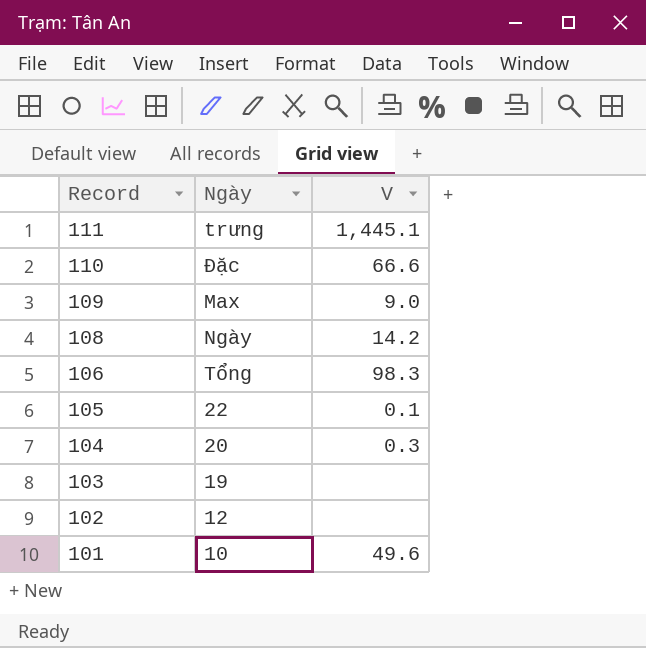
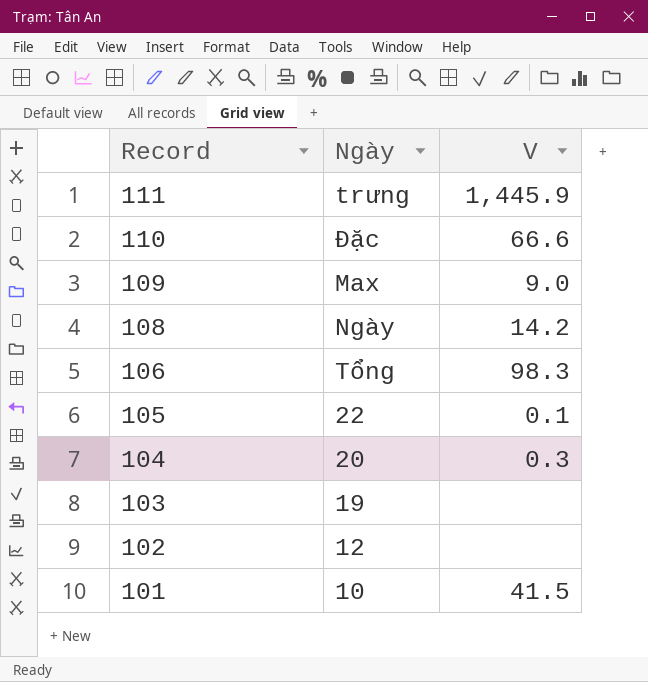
111 | V: 1,445.1 -> 1,445.9
101 | V: 49.6 -> 41.5

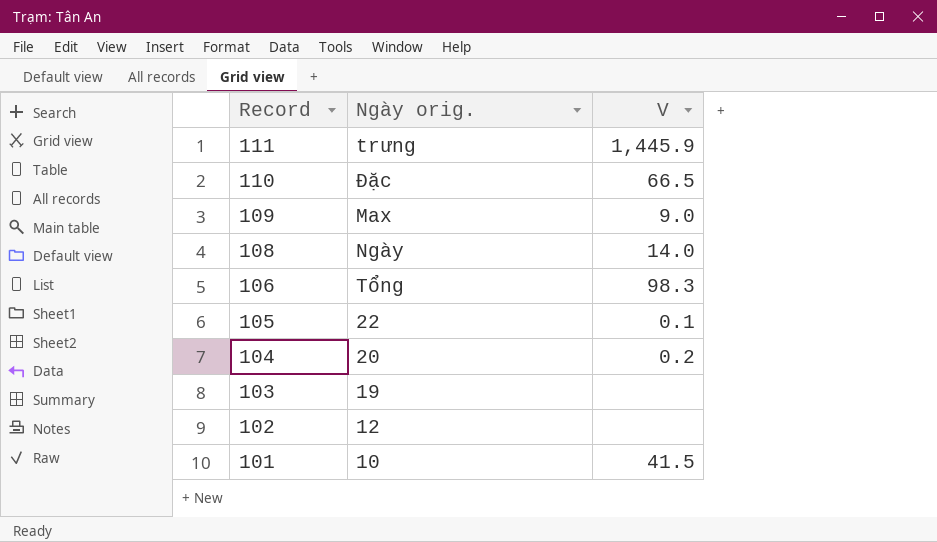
column name: Ngày -> Ngày orig.
110 | V: 66.6 -> 66.5
108 | V: 14.2 -> 14.0
104 | V: 0.3 -> 0.2

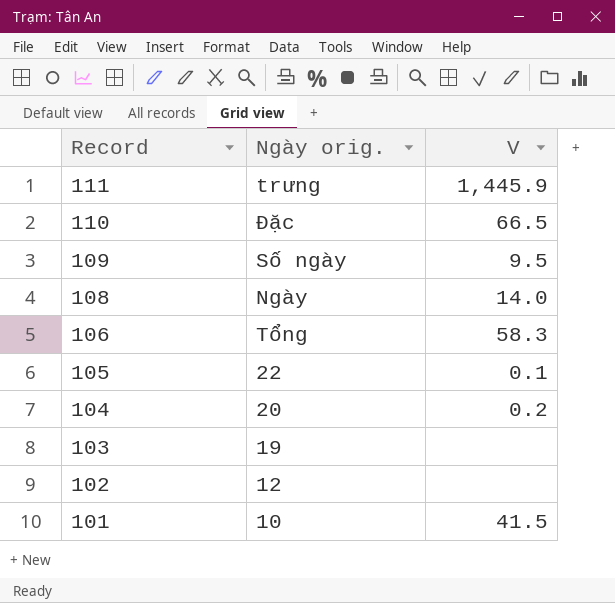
109 | Ngày orig.: Max -> Số ngày
109 | V: 9.0 -> 9.5
106 | V: 98.3 -> 58.3

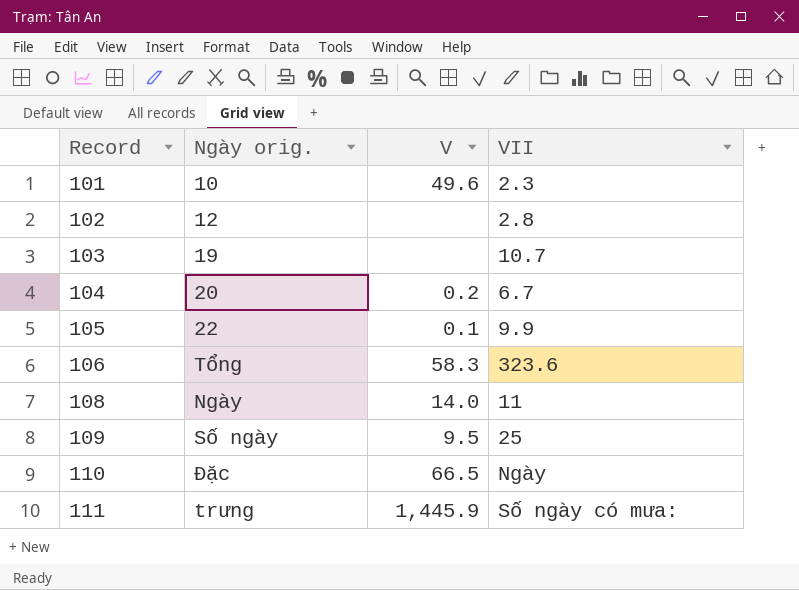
row order: Record descending -> Record ascending
column VII | position: none -> 4
101 | V: 41.5 -> 49.6

